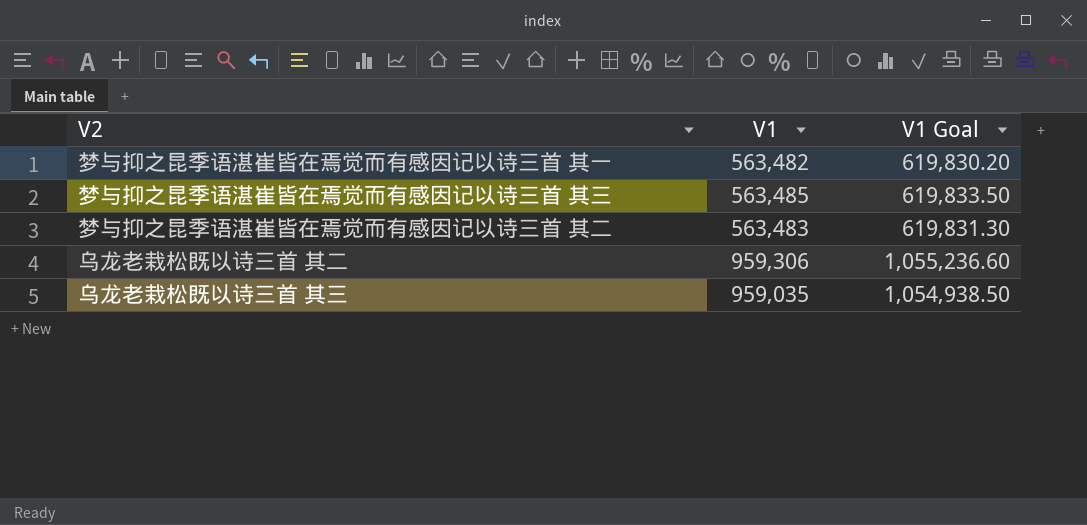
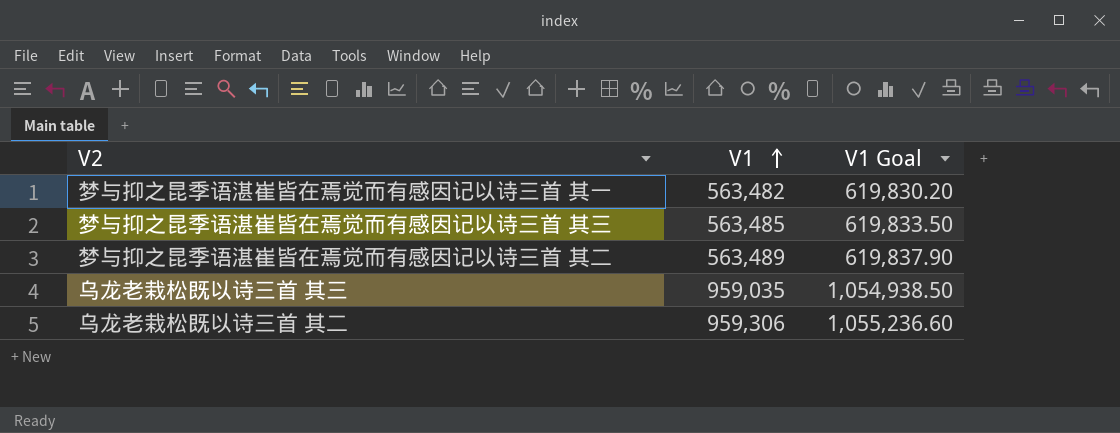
row order: none -> V1 ascending
梦与抑之昆季语湛崔皆在焉觉而有感因记以诗三首 其二 | V1: 563,483 -> 563,489
梦与抑之昆季语湛崔皆在焉觉而有感因记以诗三首 其二 | V1 Goal: 619,831.30 -> 619,837.90

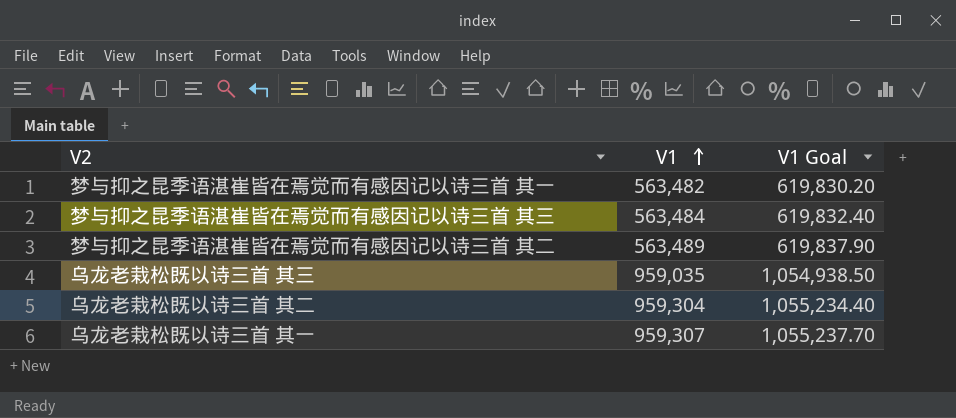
梦与抑之昆季语湛崔皆在焉觉而有感因记以诗三首 其三 | V1: 563,485 -> 563,484
梦与抑之昆季语湛崔皆在焉觉而有感因记以诗三首 其三 | V1 Goal: 619,833.50 -> 619,832.40
乌龙老栽松既以诗三首 其二 | V1: 959,306 -> 959,304
乌龙老栽松既以诗三首 其二 | V1 Goal: 1,055,236.60 -> 1,055,234.40
row 乌龙老栽松既以诗三首 其一: none -> 959,307 | 1,055,237.70

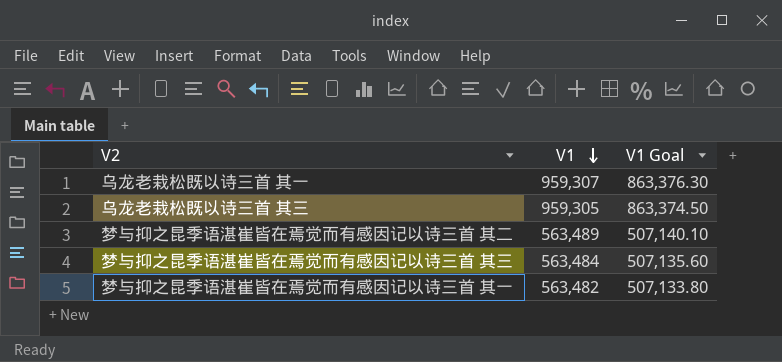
row order: V1 ascending -> V1 descending
column V1 Goal | formula: [V1] * 1.1 -> [V1] * 0.9
row 乌龙老栽松既以诗三首 其二: 959,304 | 1,055,234.40 -> none
乌龙老栽松既以诗三首 其三 | V1: 959,035 -> 959,305

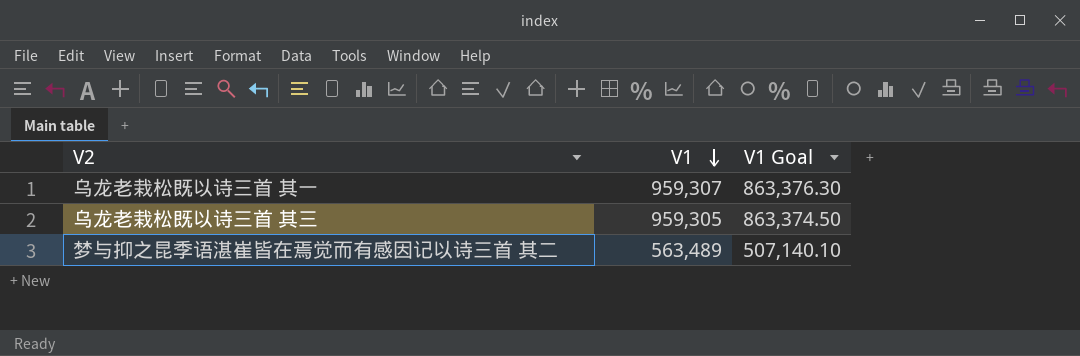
row 梦与抑之昆季语湛崔皆在焉觉而有感因记以诗三首 其三: 563,484 | 507,135.60 -> none
row 梦与抑之昆季语湛崔皆在焉觉而有感因记以诗三首 其一: 563,482 | 507,133.80 -> none

